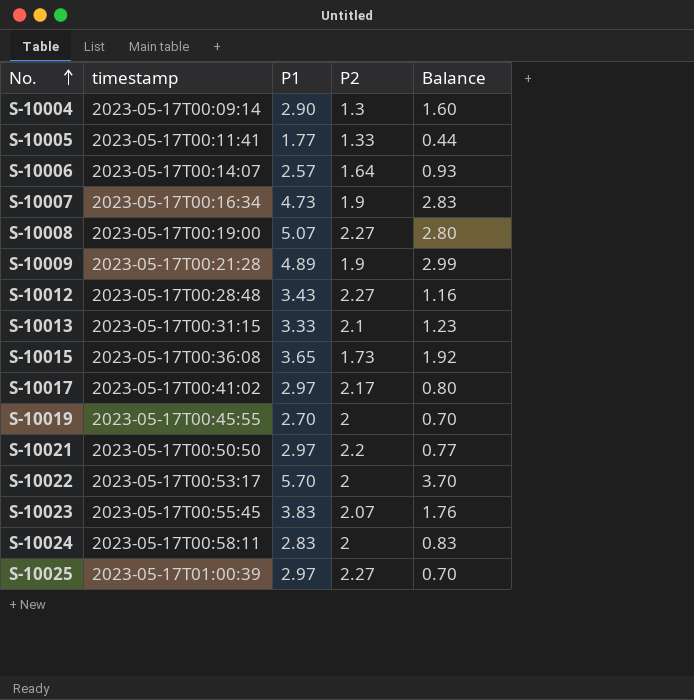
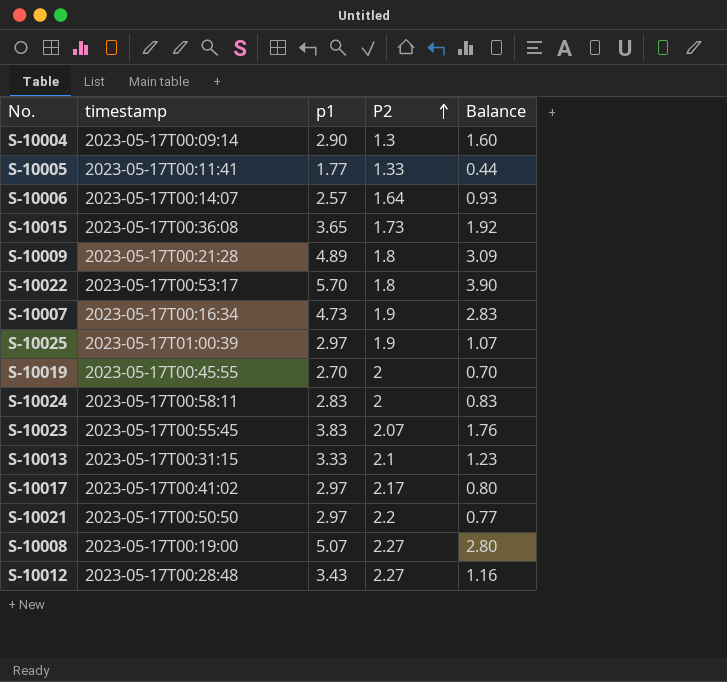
row order: No. ascending -> P2 ascending
column name: P1 -> p1
S-10009 | P2: 1.9 -> 1.8
S-10009 | Balance: 2.99 -> 3.09
S-10022 | P2: 2 -> 1.8
S-10022 | Balance: 3.70 -> 3.90
S-10025 | P2: 2.27 -> 1.9
S-10025 | Balance: 0.70 -> 1.07

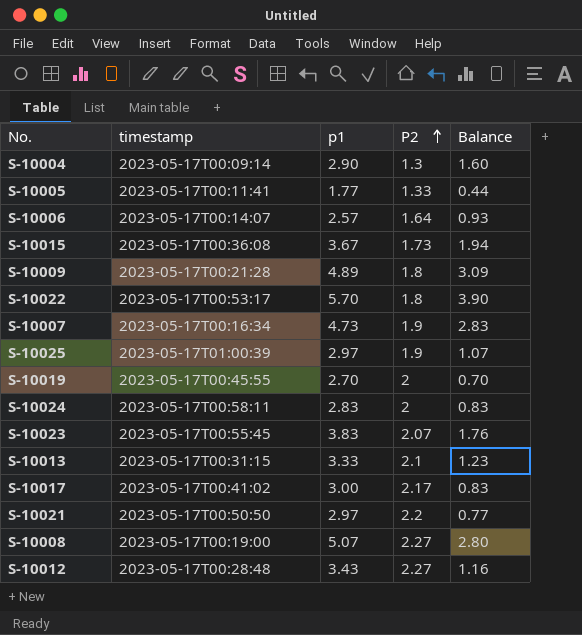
S-10015 | p1: 3.65 -> 3.67
S-10015 | Balance: 1.92 -> 1.94
S-10017 | p1: 2.97 -> 3.00
S-10017 | Balance: 0.80 -> 0.83

